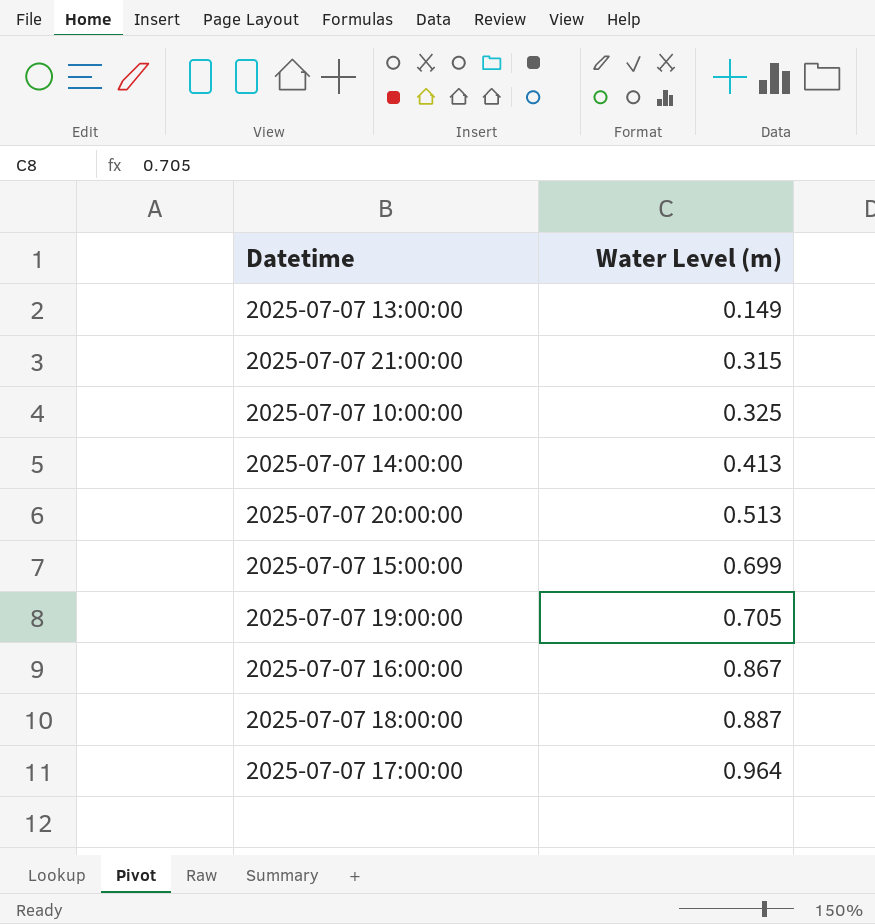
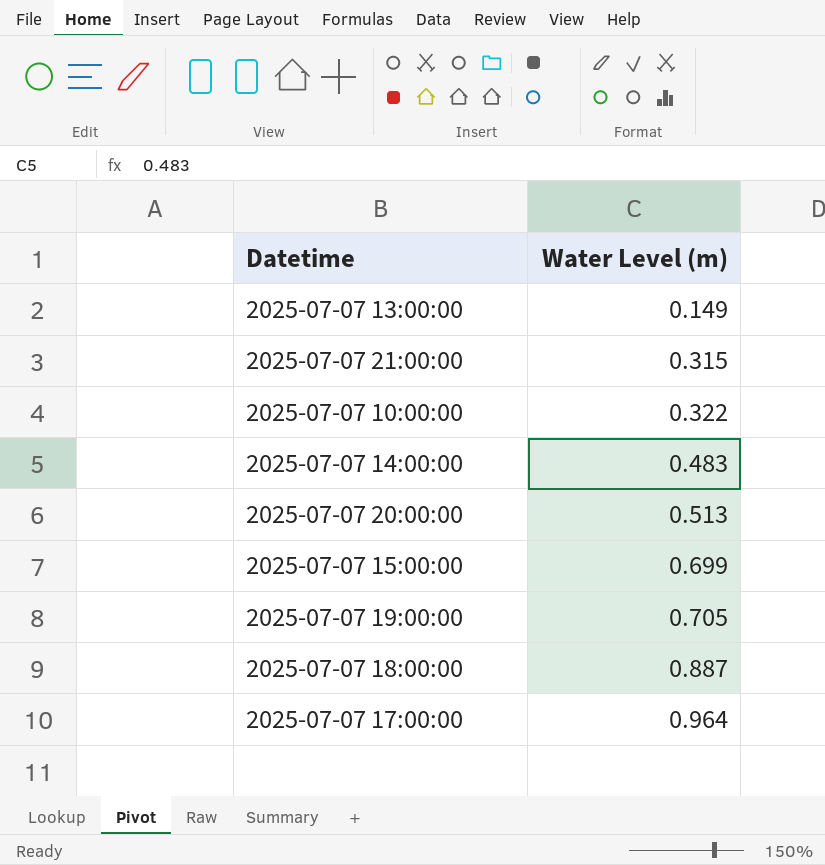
row 2025-07-07 16:00:00: 0.867 -> none
2025-07-07 10:00:00 | Water Level (m): 0.325 -> 0.322
2025-07-07 14:00:00 | Water Level (m): 0.413 -> 0.483

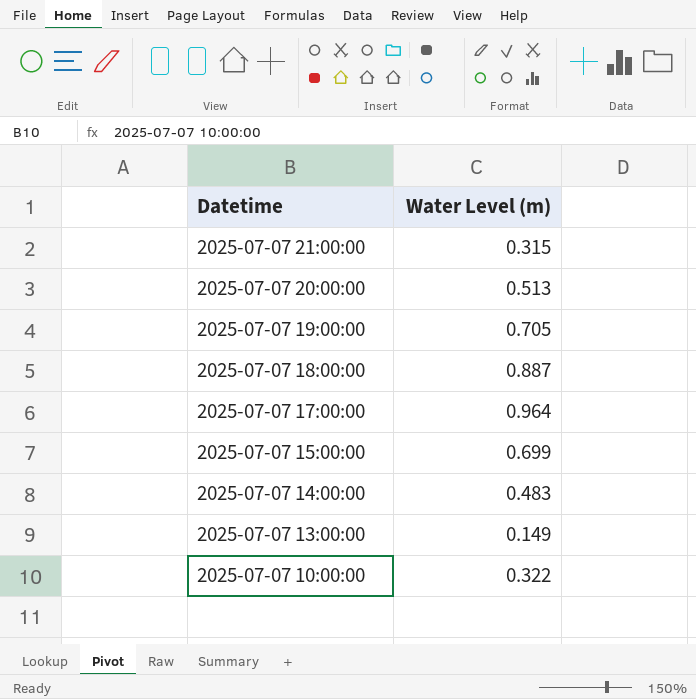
row order: Water Level (m) ascending -> Datetime descending

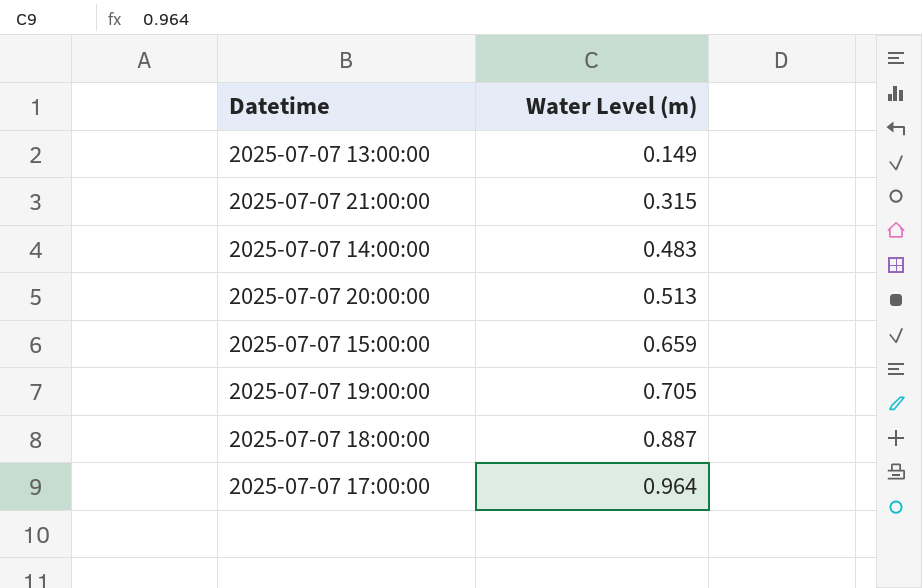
row order: Datetime descending -> Water Level (m) ascending
row 2025-07-07 10:00:00: 0.322 -> none
2025-07-07 15:00:00 | Water Level (m): 0.699 -> 0.659

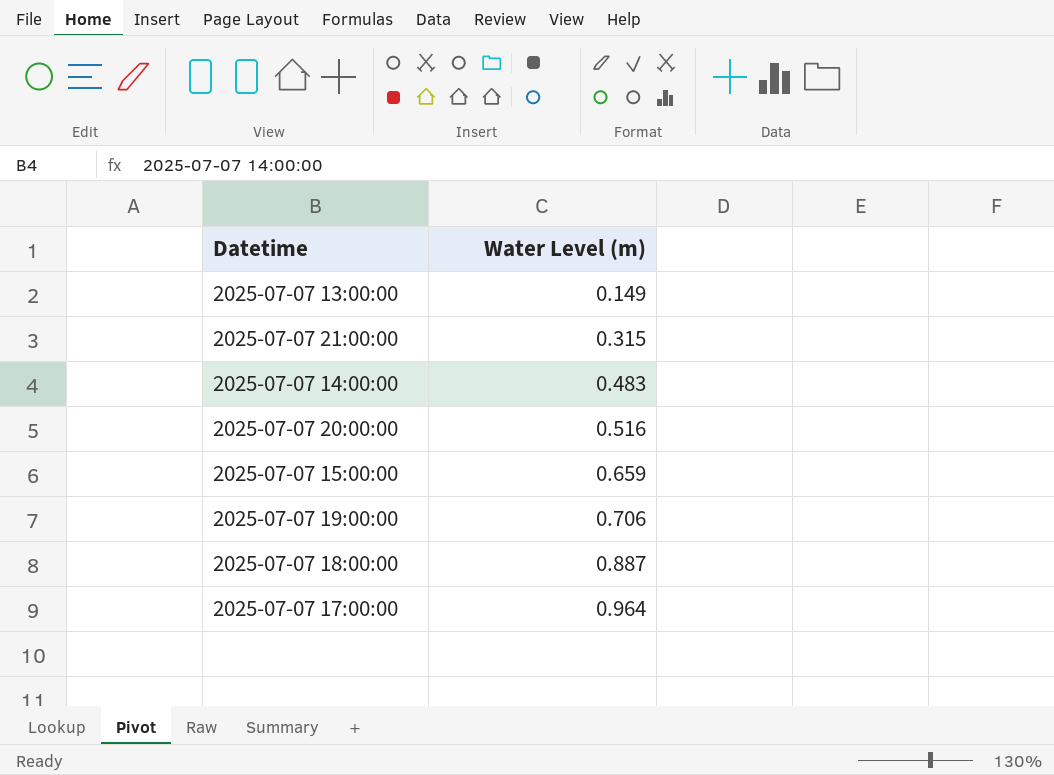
2025-07-07 20:00:00 | Water Level (m): 0.513 -> 0.516
2025-07-07 19:00:00 | Water Level (m): 0.705 -> 0.706

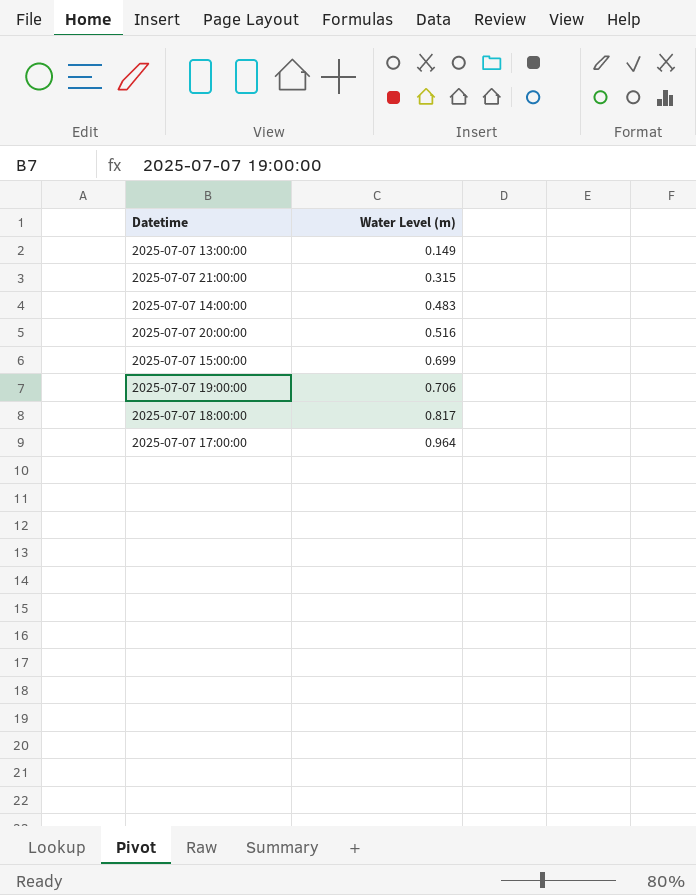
2025-07-07 15:00:00 | Water Level (m): 0.659 -> 0.699
2025-07-07 18:00:00 | Water Level (m): 0.887 -> 0.817

